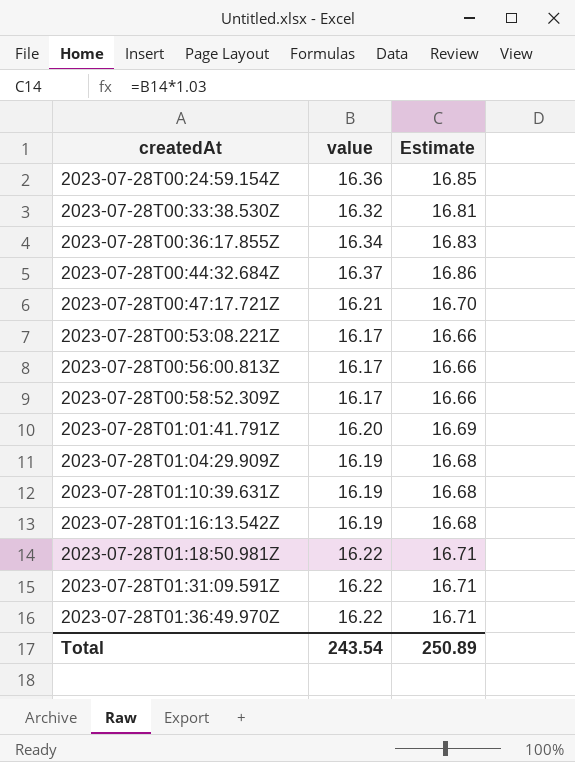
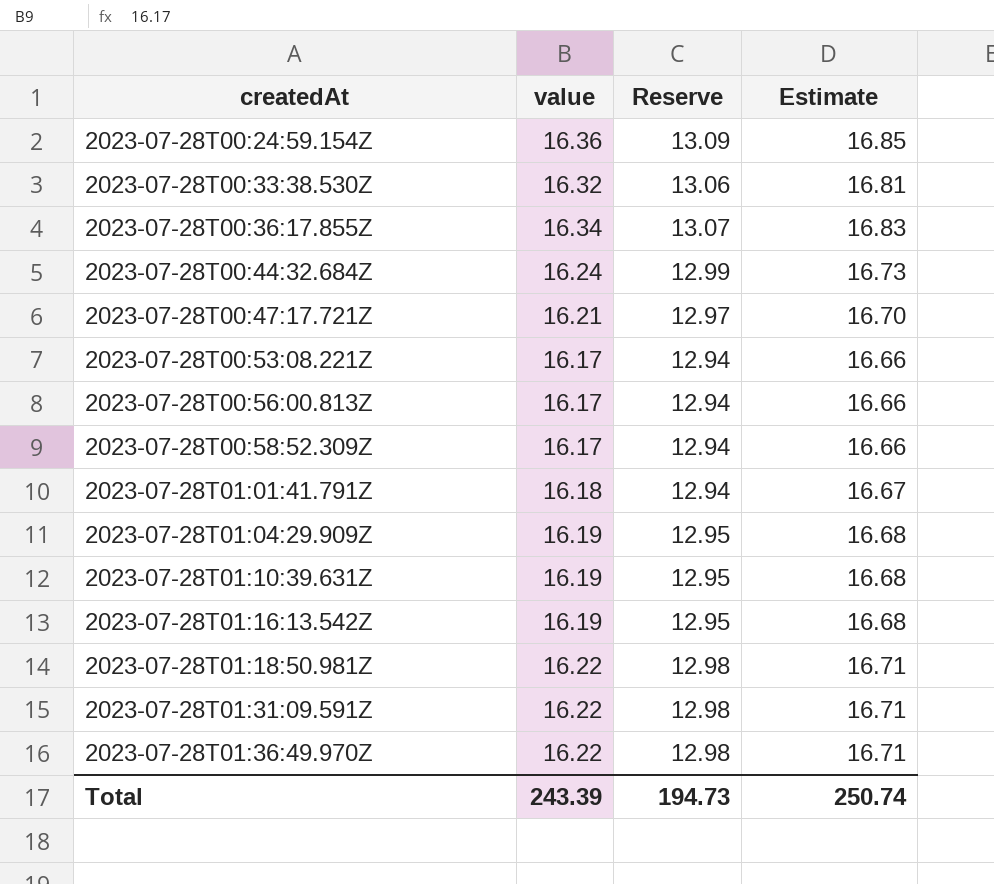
column Reserve | formula: none -> [value] * 0.8
2023-07-28T00:44:32.684Z | value: 16.37 -> 16.24
2023-07-28T00:44:32.684Z | Estimate: 16.86 -> 16.73
2023-07-28T01:01:41.791Z | value: 16.20 -> 16.18
2023-07-28T01:01:41.791Z | Estimate: 16.69 -> 16.67
Total | value: 243.54 -> 243.39
Total | Estimate: 250.89 -> 250.74

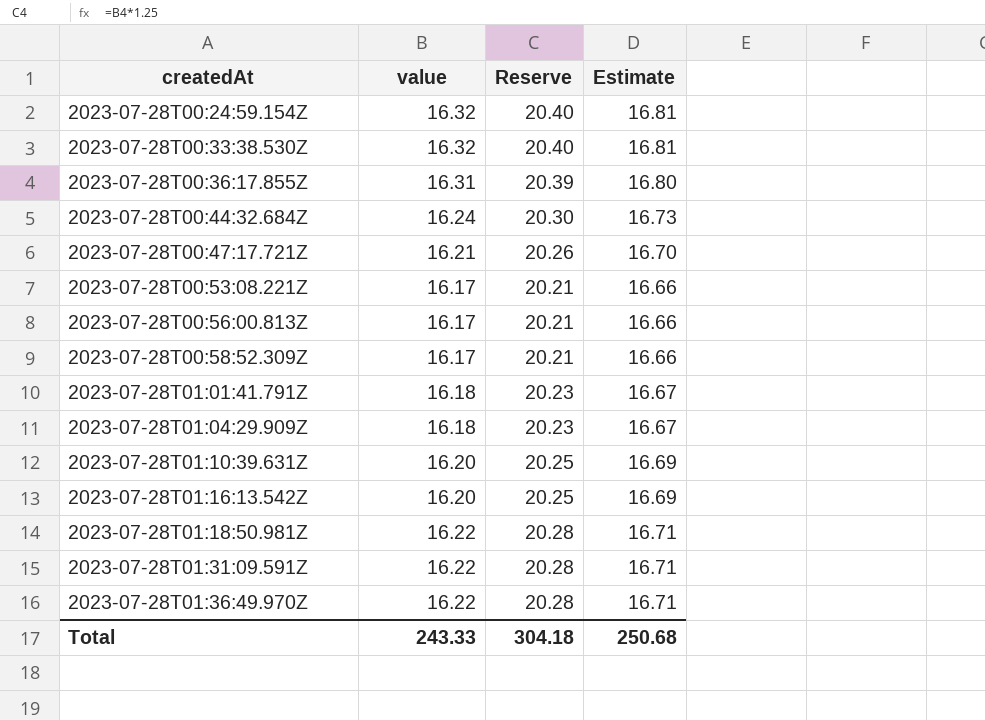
column Reserve | formula: [value] * 0.8 -> [value] * 1.25
2023-07-28T00:24:59.154Z | value: 16.36 -> 16.32
2023-07-28T00:24:59.154Z | Estimate: 16.85 -> 16.81
2023-07-28T00:36:17.855Z | value: 16.34 -> 16.31
2023-07-28T00:36:17.855Z | Estimate: 16.83 -> 16.80
2023-07-28T01:04:29.909Z | value: 16.19 -> 16.18
2023-07-28T01:04:29.909Z | Estimate: 16.68 -> 16.67
2023-07-28T01:10:39.631Z | value: 16.19 -> 16.20
2023-07-28T01:10:39.631Z | Estimate: 16.68 -> 16.69
2023-07-28T01:16:13.542Z | value: 16.19 -> 16.20
2023-07-28T01:16:13.542Z | Estimate: 16.68 -> 16.69
Total | value: 243.39 -> 243.33
Total | Reserve: 194.73 -> 304.18
Total | Estimate: 250.74 -> 250.68

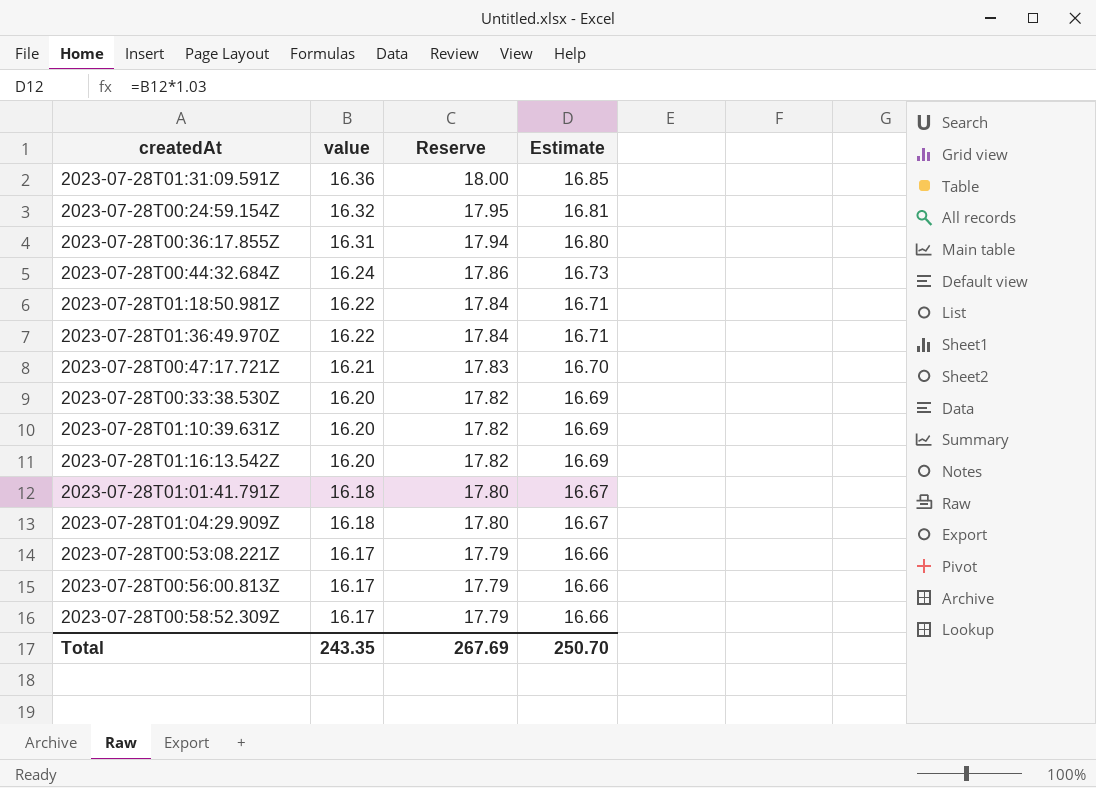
row order: createdAt ascending -> value descending
column Reserve | formula: [value] * 1.25 -> [value] * 1.1
2023-07-28T01:31:09.591Z | value: 16.22 -> 16.36
2023-07-28T01:31:09.591Z | Estimate: 16.71 -> 16.85
2023-07-28T00:33:38.530Z | value: 16.32 -> 16.20
2023-07-28T00:33:38.530Z | Estimate: 16.81 -> 16.69
Total | value: 243.33 -> 243.35
Total | Reserve: 304.18 -> 267.69
Total | Estimate: 250.68 -> 250.70

